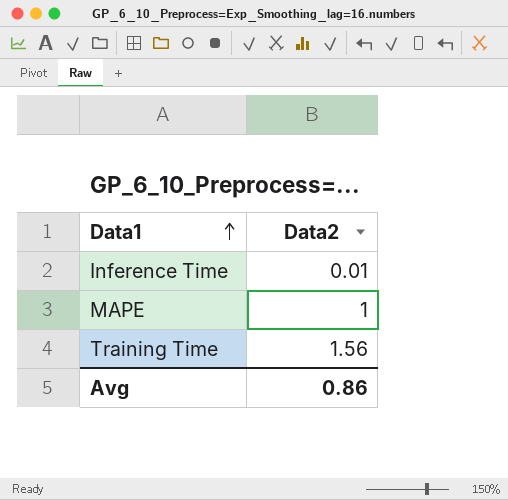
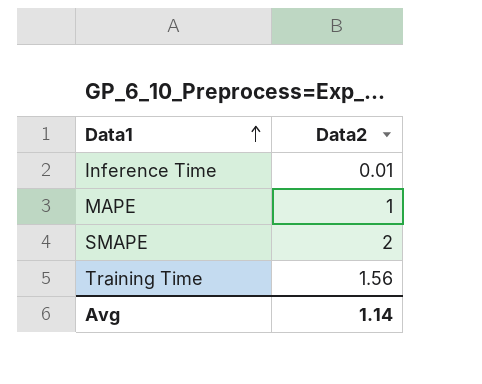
row SMAPE: none -> 2
Avg | Data2: 0.86 -> 1.14

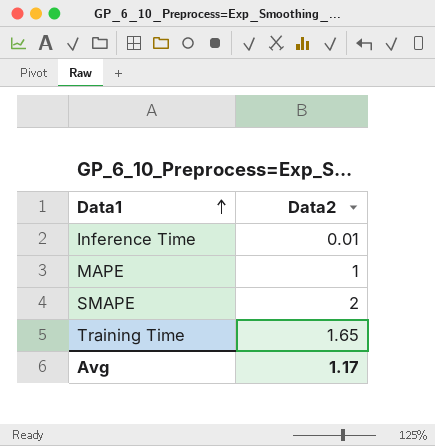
Training Time | Data2: 1.56 -> 1.65
Avg | Data2: 1.14 -> 1.17

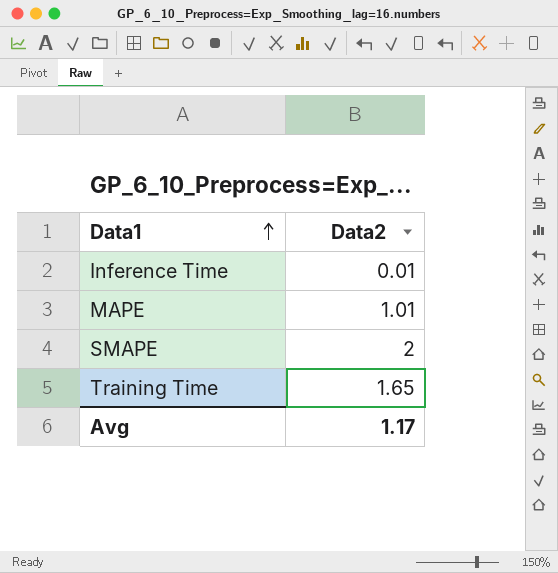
MAPE | Data2: 1 -> 1.01

